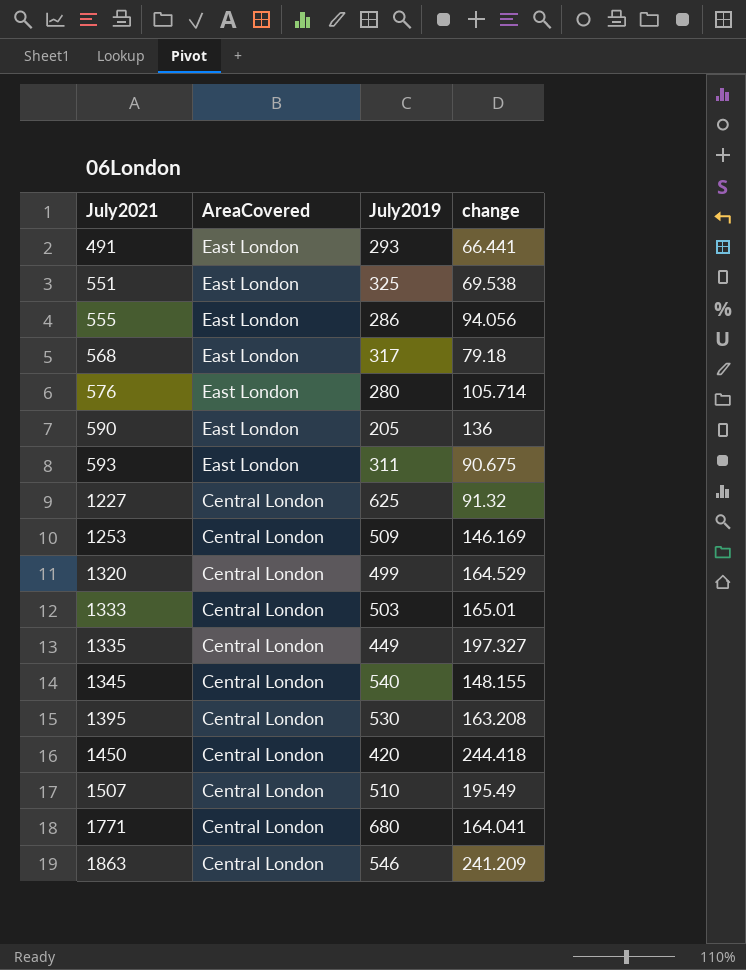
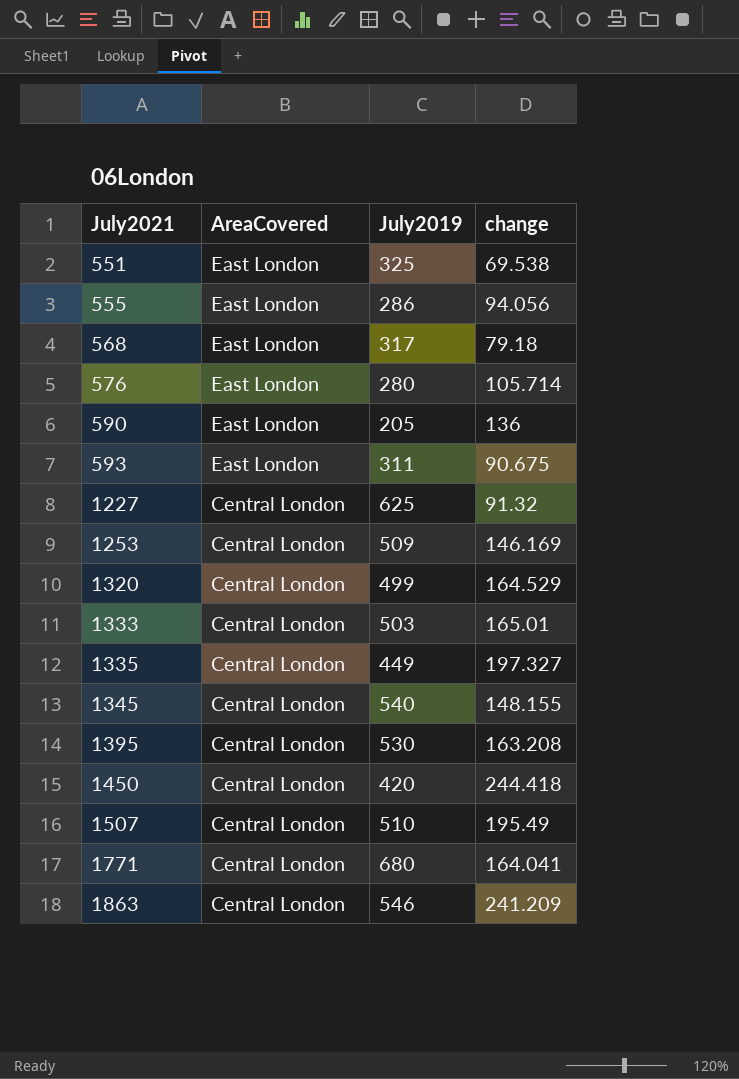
row 491: East London | 293 | 66.441 -> none

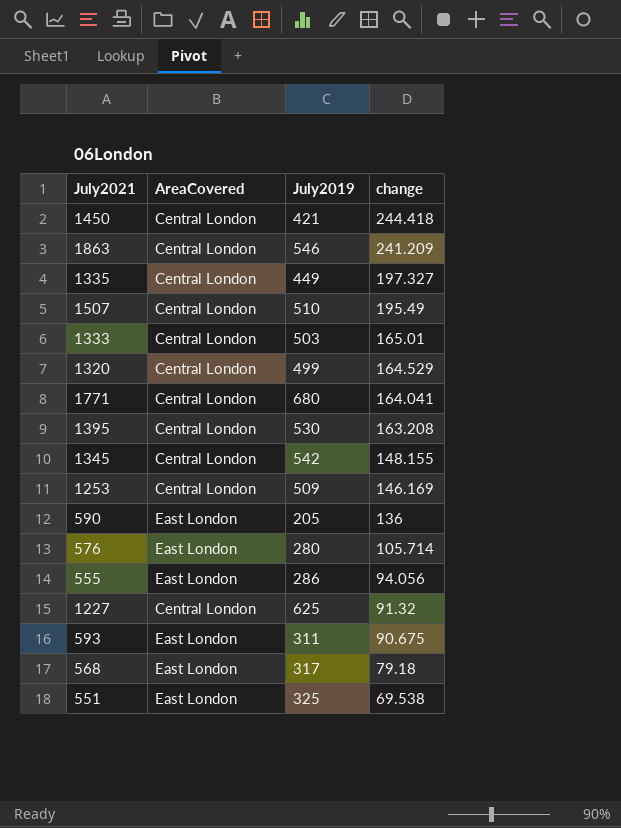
row order: July2021 ascending -> change descending
1450 | July2019: 420 -> 421
1345 | July2019: 540 -> 542

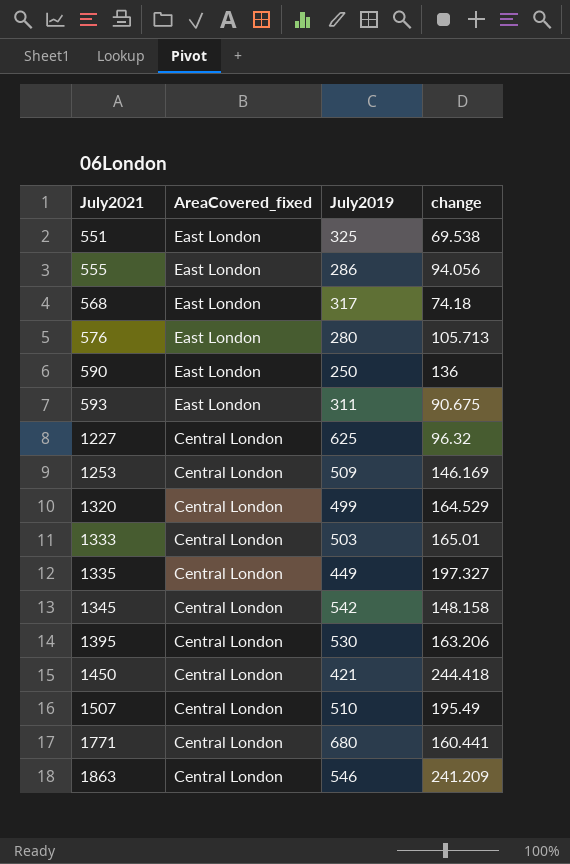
row order: change descending -> July2021 ascending
column name: AreaCovered -> AreaCovered_fixed
568 | change: 79.18 -> 74.18
576 | change: 105.714 -> 105.713
590 | July2019: 205 -> 250
1227 | change: 91.32 -> 96.32
1345 | change: 148.155 -> 148.158
1395 | change: 163.208 -> 163.206
1771 | change: 164.041 -> 160.441

